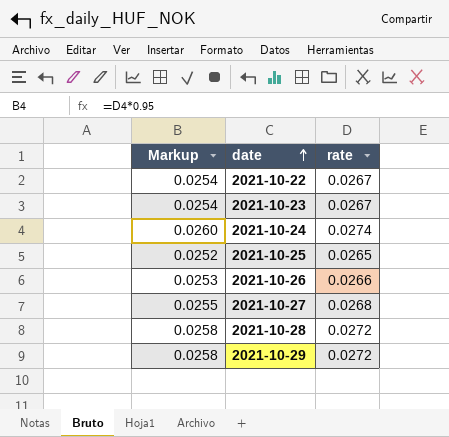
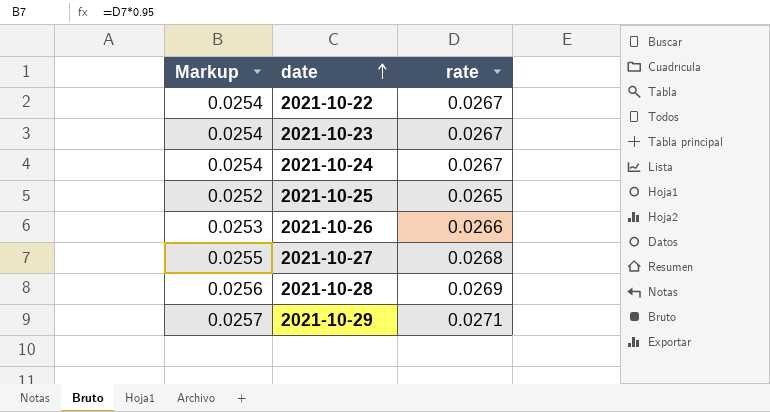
2021-10-24 | Markup: 0.0260 -> 0.0254
2021-10-24 | rate: 0.0274 -> 0.0267
2021-10-28 | Markup: 0.0258 -> 0.0256
2021-10-28 | rate: 0.0272 -> 0.0269
2021-10-29 | Markup: 0.0258 -> 0.0257
2021-10-29 | rate: 0.0272 -> 0.0271

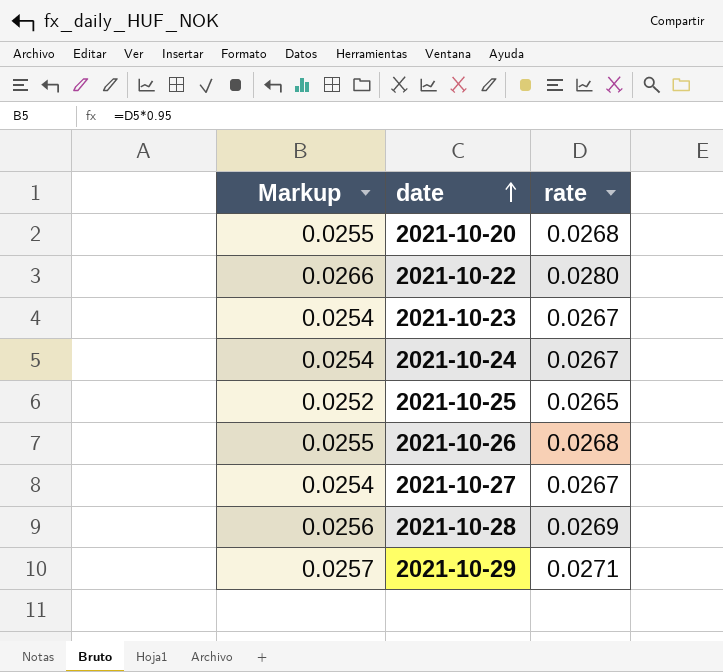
row 2021-10-20: none -> 0.0255 | 0.0268
2021-10-22 | Markup: 0.0254 -> 0.0266
2021-10-22 | rate: 0.0267 -> 0.0280
2021-10-26 | Markup: 0.0253 -> 0.0255
2021-10-26 | rate: 0.0266 -> 0.0268
2021-10-27 | Markup: 0.0255 -> 0.0254
2021-10-27 | rate: 0.0268 -> 0.0267

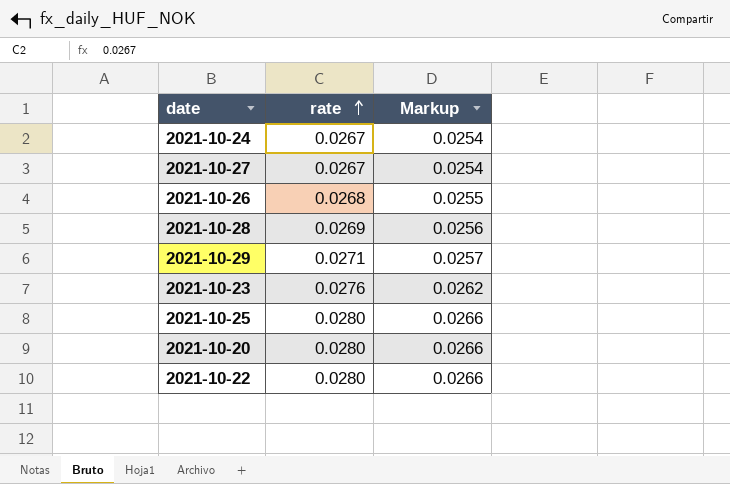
row order: date ascending -> rate ascending
column Markup | position: 1 -> 3
2021-10-23 | rate: 0.0267 -> 0.0276
2021-10-23 | Markup: 0.0254 -> 0.0262
2021-10-25 | rate: 0.0265 -> 0.0280
2021-10-25 | Markup: 0.0252 -> 0.0266
2021-10-20 | rate: 0.0268 -> 0.0280
2021-10-20 | Markup: 0.0255 -> 0.0266

